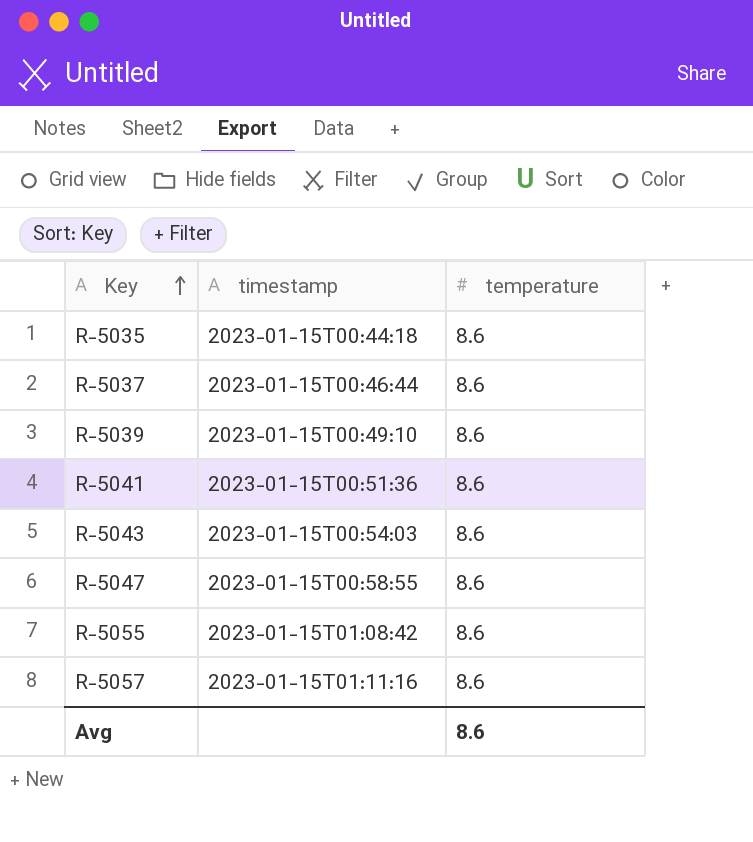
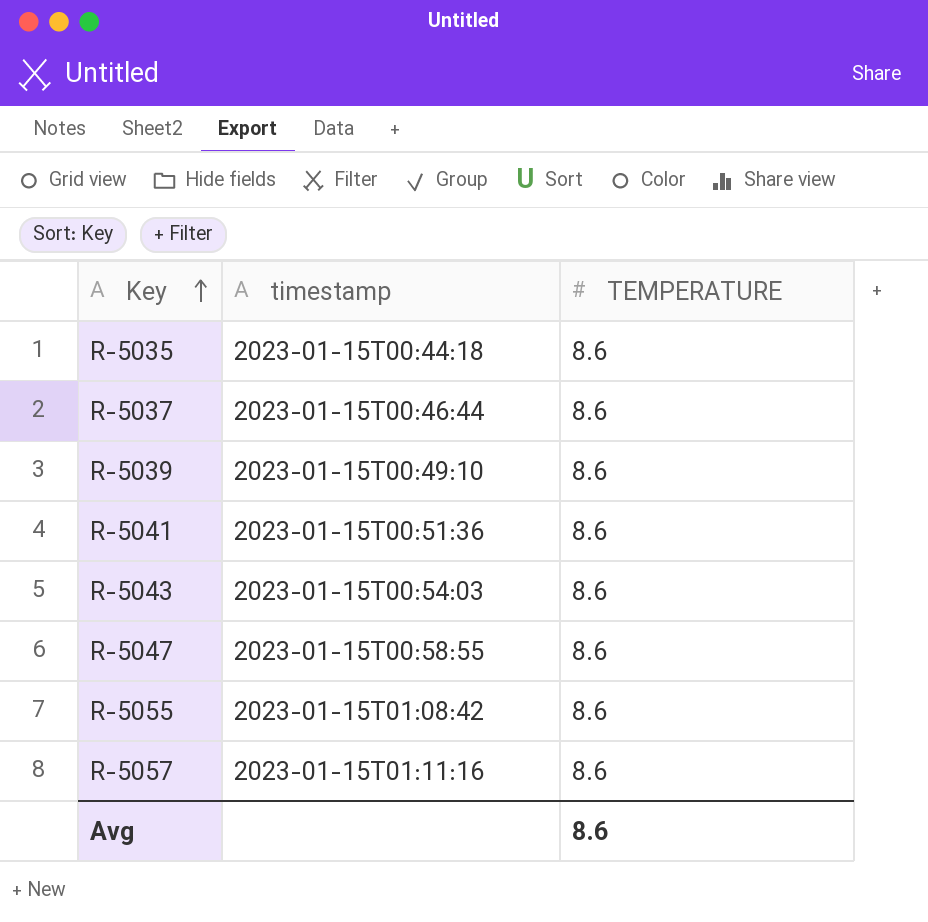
column name: temperature -> TEMPERATURE

